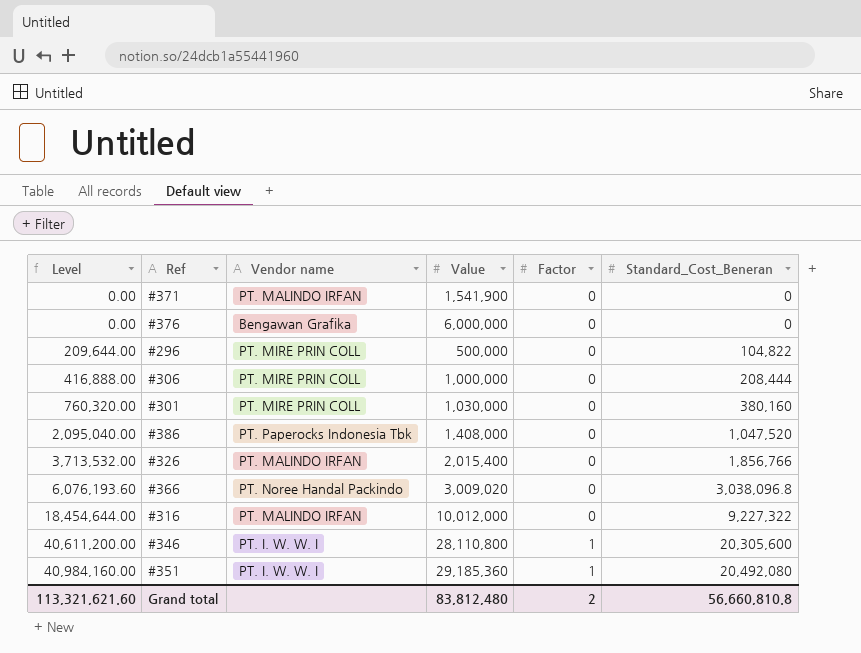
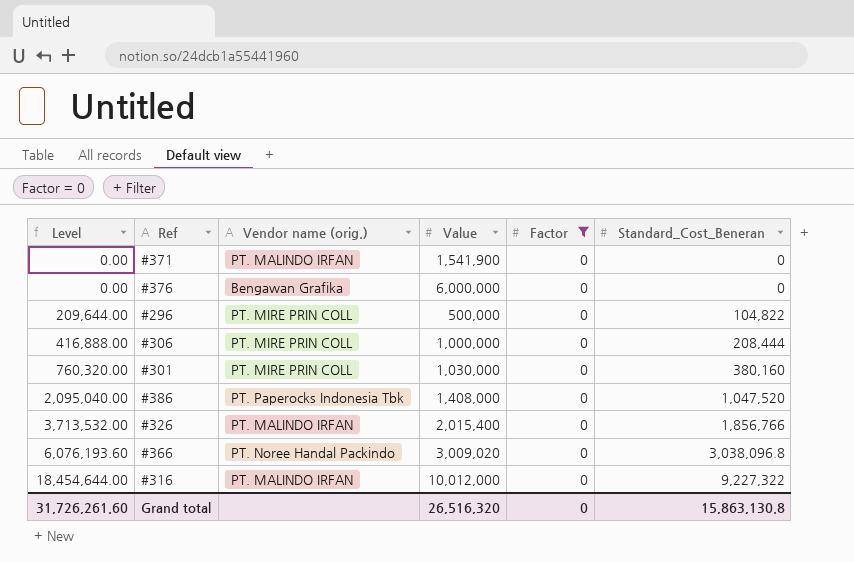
filter: none -> Factor = 0
column name: Vendor name -> Vendor name (orig.)
Grand total | Level: 113,321,621.60 -> 31,726,261.60
Grand total | Value: 83,812,480 -> 26,516,320
Grand total | Factor: 2 -> 0
Grand total | Standard_Cost_Beneran: 56,660,810.8 -> 15,863,130.8

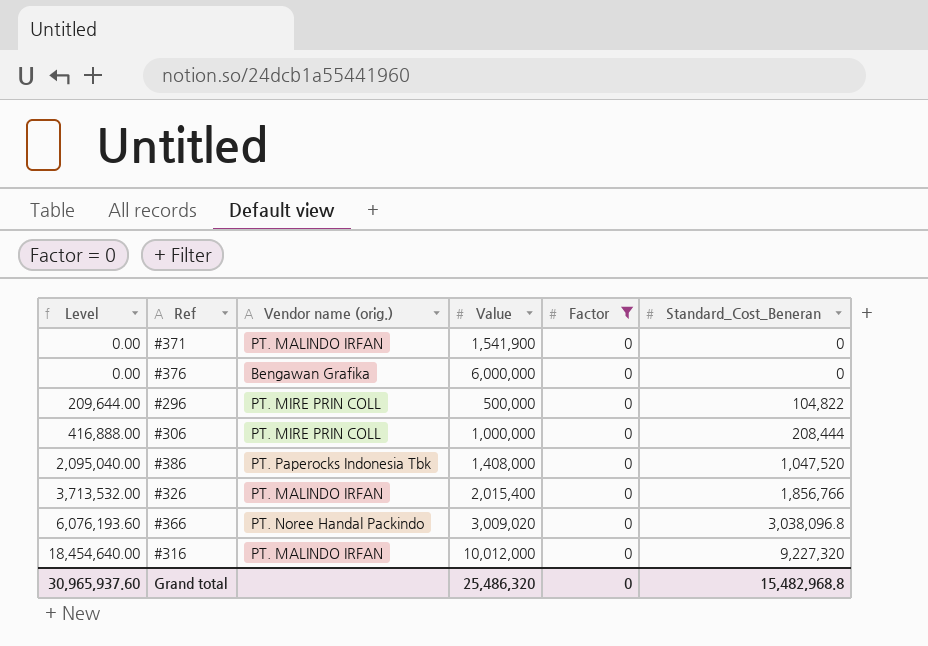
row #301: 760,320.00 | PT. MIRE PRIN COLL | 1,030,000 | 0 | 380,160 -> none
#316 | Level: 18,454,644.00 -> 18,454,640.00
#316 | Standard_Cost_Beneran: 9,227,322 -> 9,227,320
Grand total | Level: 31,726,261.60 -> 30,965,937.60
Grand total | Value: 26,516,320 -> 25,486,320
Grand total | Standard_Cost_Beneran: 15,863,130.8 -> 15,482,968.8

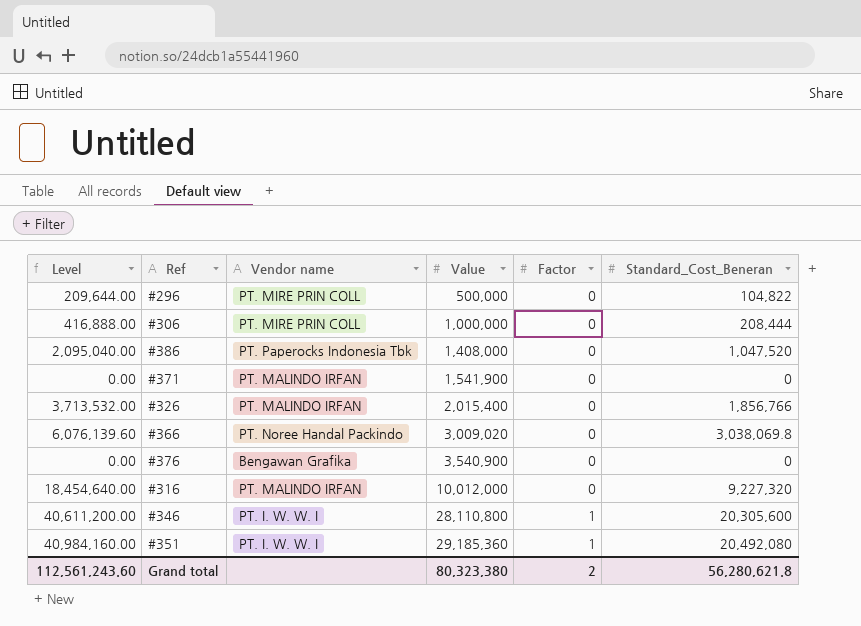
filter: Factor = 0 -> none
row order: Level ascending -> Value ascending
column name: Vendor name (orig.) -> Vendor name
#366 | Level: 6,076,193.60 -> 6,076,139.60
#366 | Standard_Cost_Beneran: 3,038,096.8 -> 3,038,069.8
#376 | Value: 6,000,000 -> 3,540,900
Grand total | Level: 30,965,937.60 -> 112,561,243.60
Grand total | Value: 25,486,320 -> 80,323,380
Grand total | Factor: 0 -> 2
Grand total | Standard_Cost_Beneran: 15,482,968.8 -> 56,280,621.8

